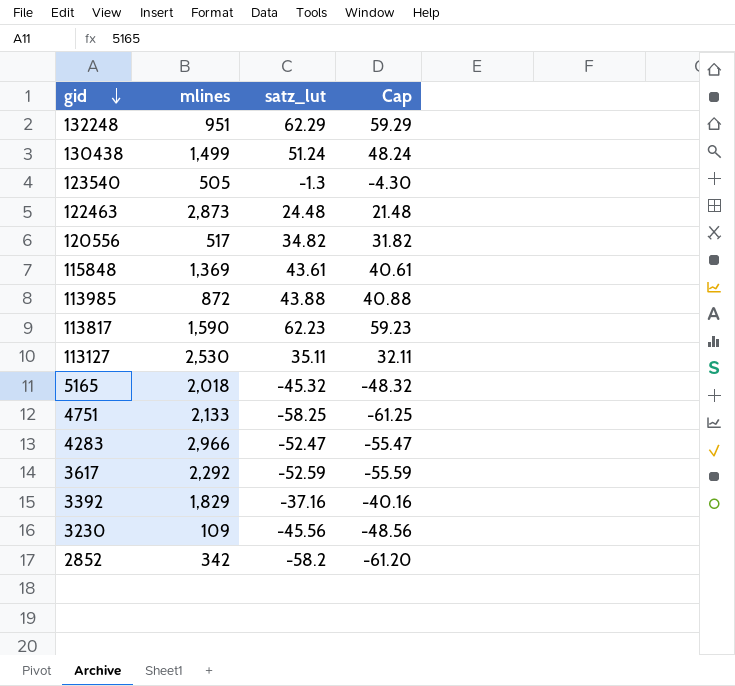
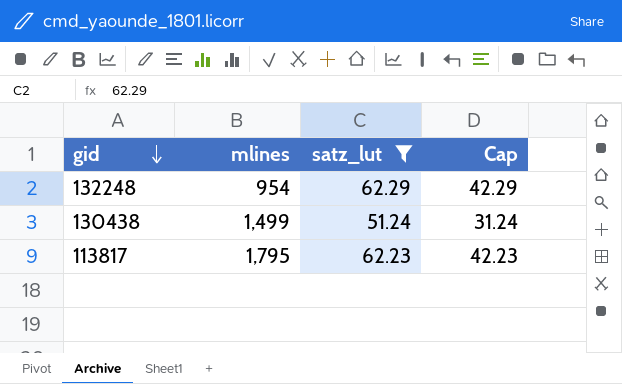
filter: none -> satz_lut >= 51.24
column Cap | formula: [satz_lut] - 3 -> [satz_lut] - 20
132248 | mlines: 951 -> 954
113817 | mlines: 1,590 -> 1,795

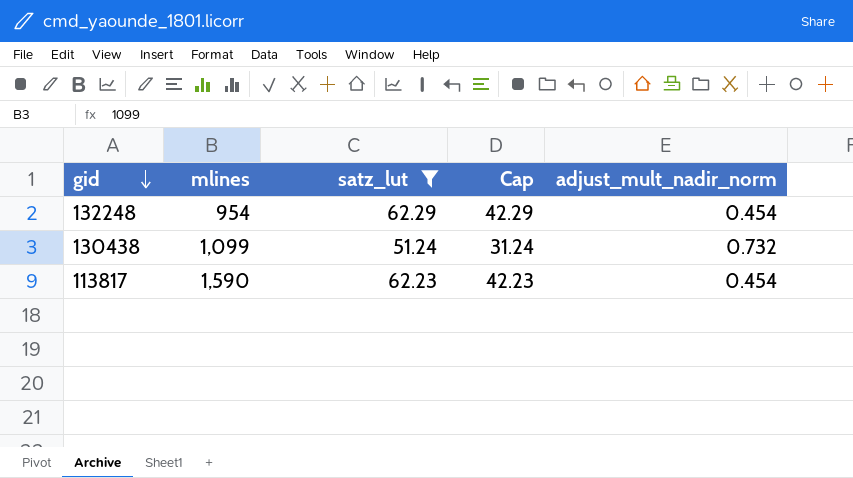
column adjust_mult_nadir_norm | position: none -> 5
130438 | mlines: 1,499 -> 1,099
113817 | mlines: 1,795 -> 1,590

